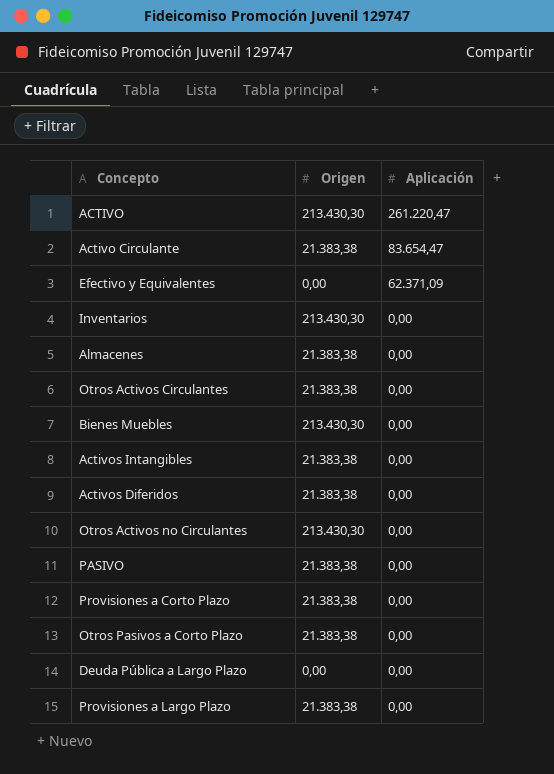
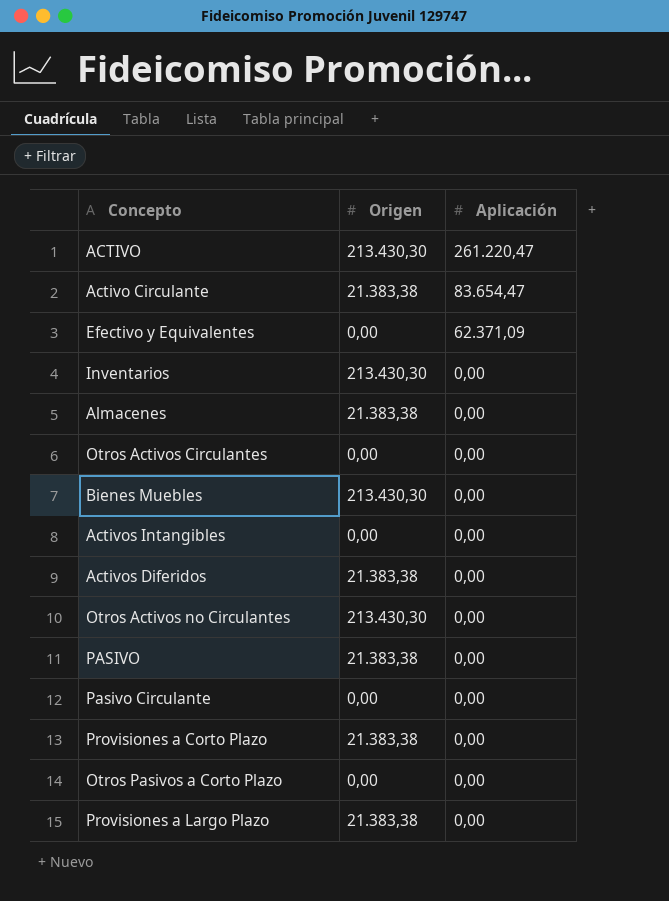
row Deuda Pública a Largo Plazo: 0,00 | 0,00 -> none
Otros Activos Circulantes | Origen: 21.383,38 -> 0,00
Activos Intangibles | Origen: 21.383,38 -> 0,00
row Pasivo Circulante: none -> 0,00 | 0,00
Otros Pasivos a Corto Plazo | Origen: 21.383,38 -> 0,00

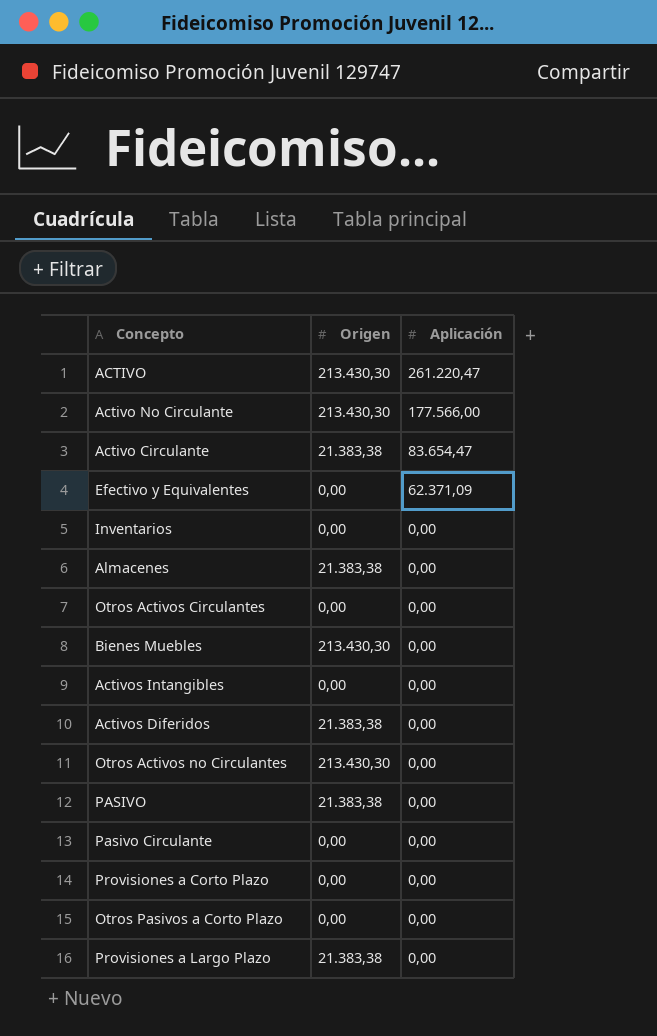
row Activo No Circulante: none -> 213.430,30 | 177.566,00
Inventarios | Origen: 213.430,30 -> 0,00
Provisiones a Corto Plazo | Origen: 21.383,38 -> 0,00

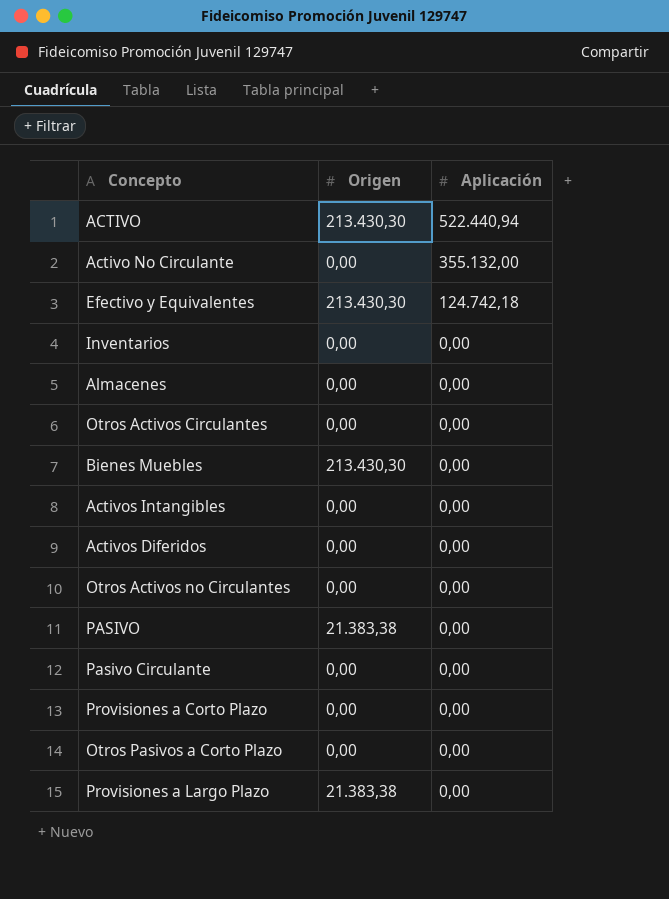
row Activo Circulante: 21.383,38 | 83.654,47 -> none
ACTIVO | Aplicación: 261.220,47 -> 522.440,94
Activo No Circulante | Origen: 213.430,30 -> 0,00
Activo No Circulante | Aplicación: 177.566,00 -> 355.132,00
Efectivo y Equivalentes | Origen: 0,00 -> 213.430,30
Efectivo y Equivalentes | Aplicación: 62.371,09 -> 124.742,18
Almacenes | Origen: 21.383,38 -> 0,00
Activos Diferidos | Origen: 21.383,38 -> 0,00
Otros Activos no Circulantes | Origen: 213.430,30 -> 0,00

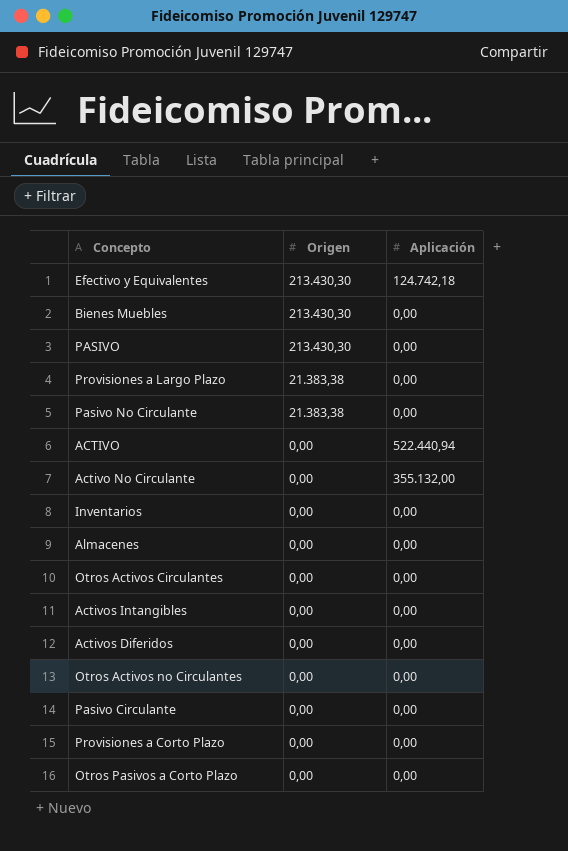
row order: Aplicación descending -> Origen descending
PASIVO | Origen: 21.383,38 -> 213.430,30
row Pasivo No Circulante: none -> 21.383,38 | 0,00
ACTIVO | Origen: 213.430,30 -> 0,00

